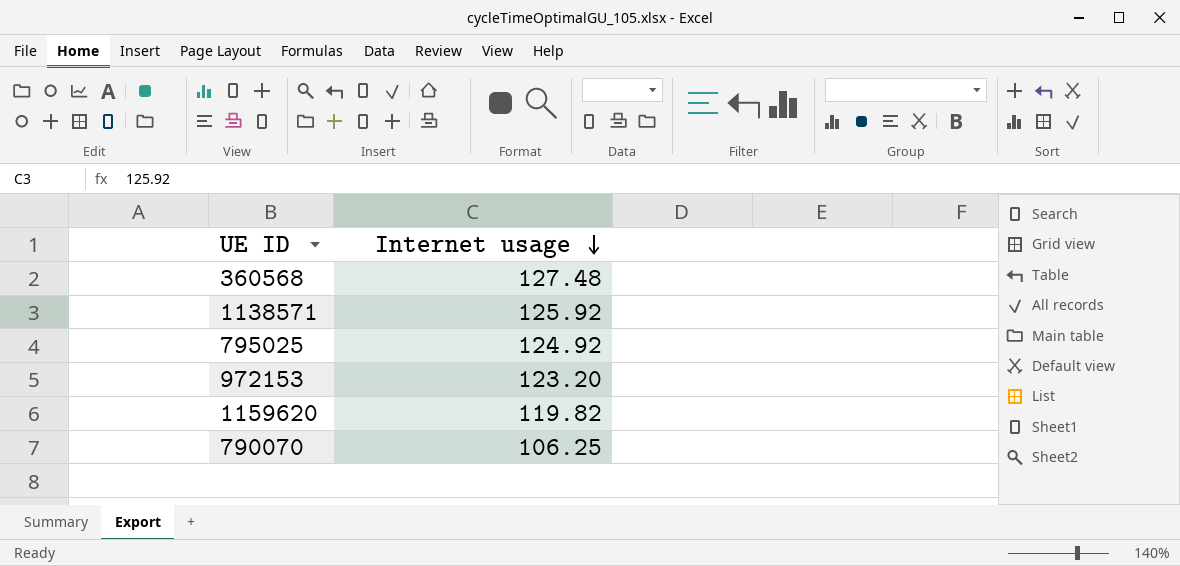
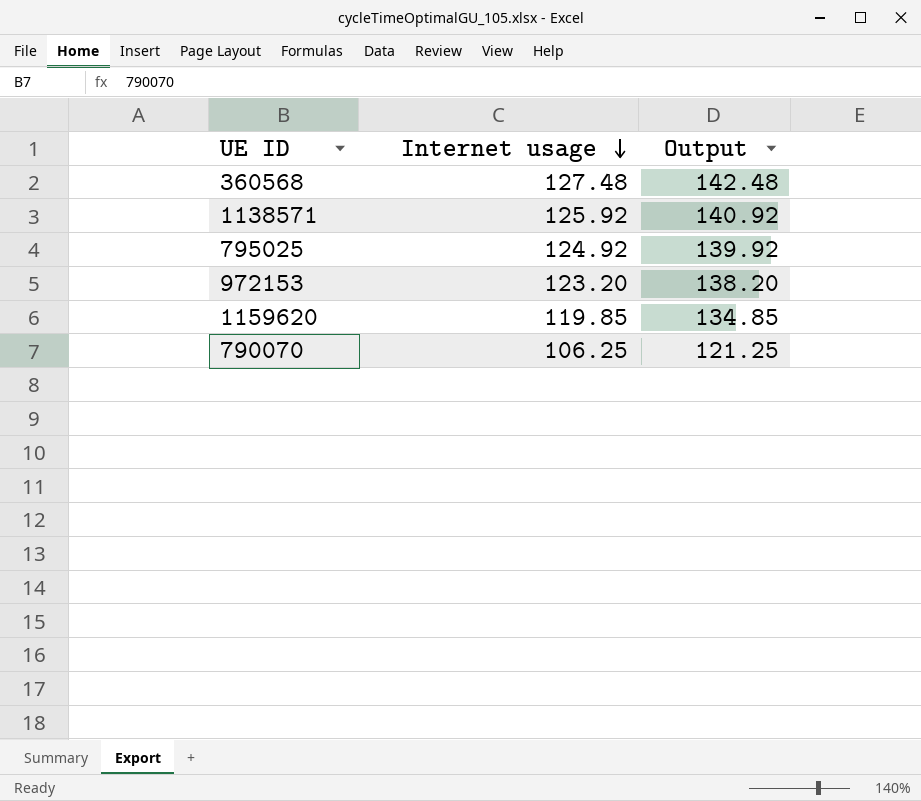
column Output | formula: none -> [Internet usage] + 15
1159620 | Internet usage: 119.82 -> 119.85

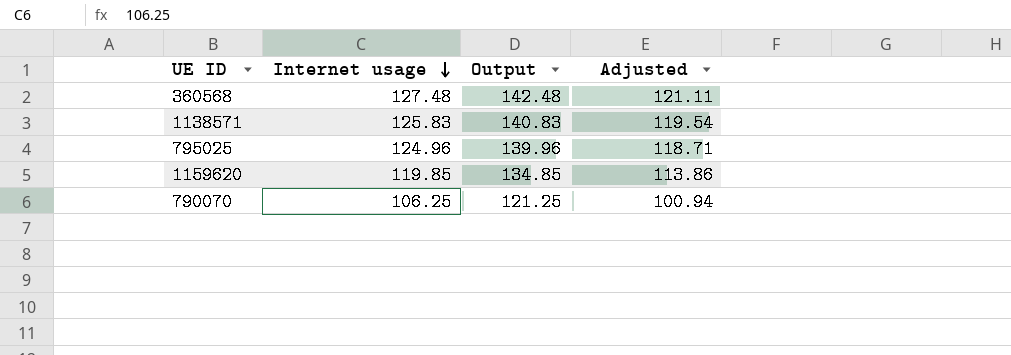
column Adjusted | formula: none -> [Internet usage] * 0.95
row 972153: 123.20 | 138.20 -> none
1138571 | Internet usage: 125.92 -> 125.83
1138571 | Output: 140.92 -> 140.83
795025 | Internet usage: 124.92 -> 124.96
795025 | Output: 139.92 -> 139.96

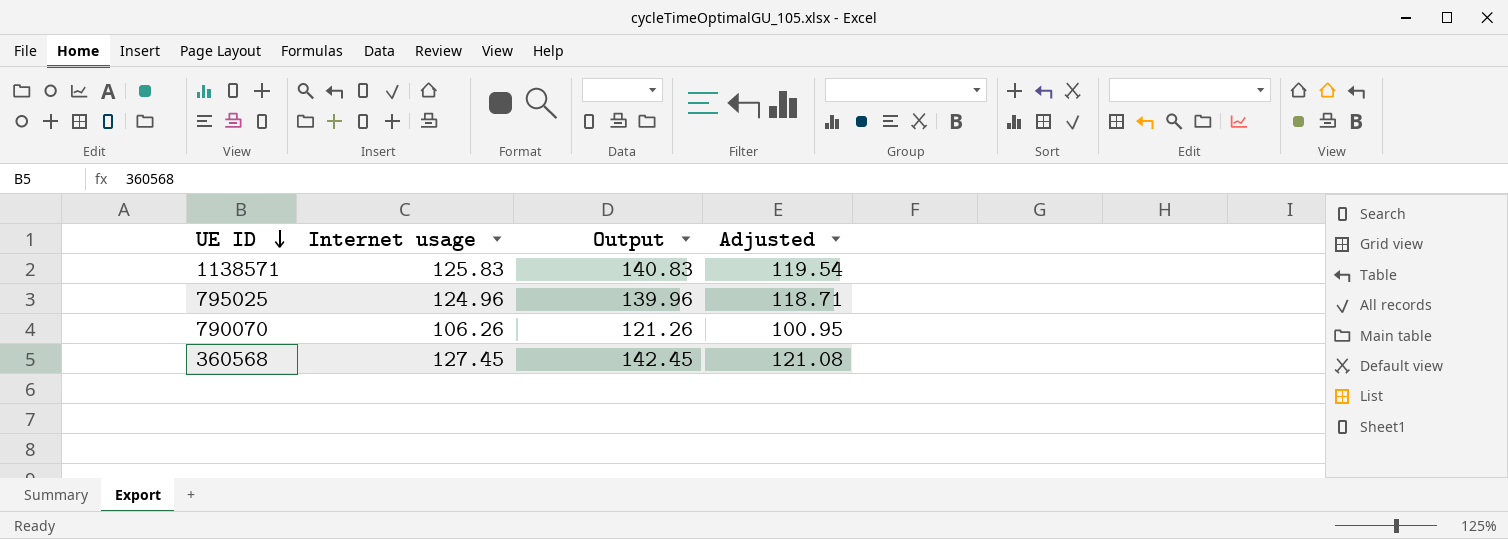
row order: Internet usage descending -> UE ID descending
row 1159620: 119.85 | 134.85 | 113.86 -> none
790070 | Internet usage: 106.25 -> 106.26
790070 | Output: 121.25 -> 121.26
790070 | Adjusted: 100.94 -> 100.95
360568 | Internet usage: 127.48 -> 127.45
360568 | Output: 142.48 -> 142.45
360568 | Adjusted: 121.11 -> 121.08

